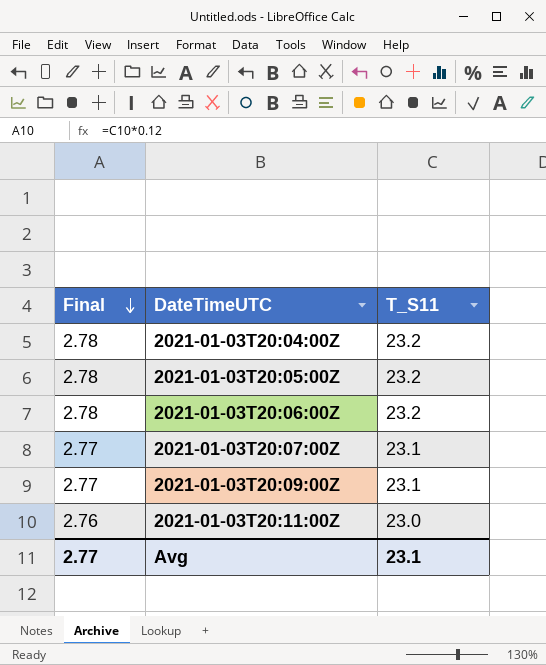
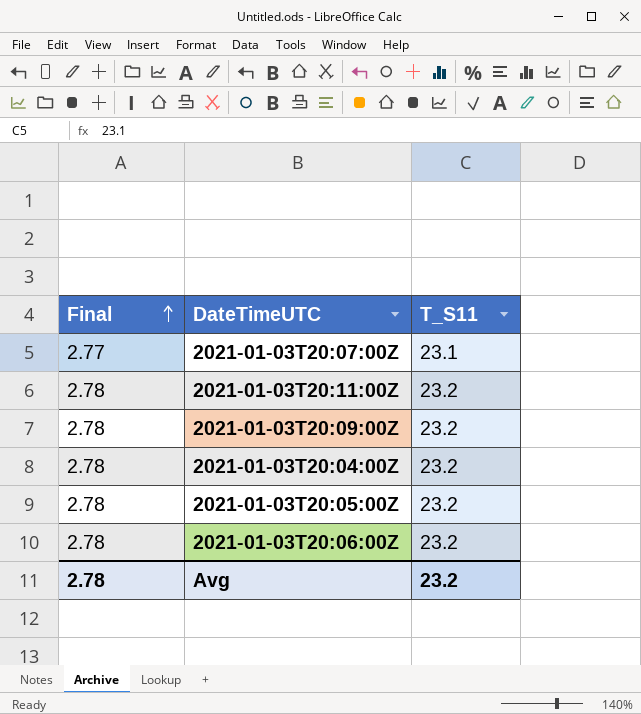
row order: Final descending -> Final ascending
2021-01-03T20:11:00Z | Final: 2.76 -> 2.78
2021-01-03T20:11:00Z | T_S11: 23.0 -> 23.2
2021-01-03T20:09:00Z | Final: 2.77 -> 2.78
2021-01-03T20:09:00Z | T_S11: 23.1 -> 23.2
Avg | Final: 2.77 -> 2.78
Avg | T_S11: 23.1 -> 23.2

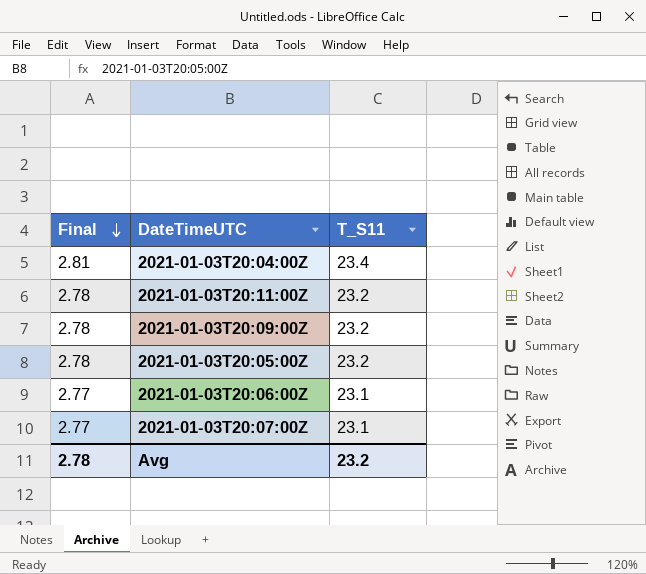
row order: Final ascending -> Final descending
2021-01-03T20:04:00Z | Final: 2.78 -> 2.81
2021-01-03T20:04:00Z | T_S11: 23.2 -> 23.4
2021-01-03T20:06:00Z | Final: 2.78 -> 2.77
2021-01-03T20:06:00Z | T_S11: 23.2 -> 23.1

